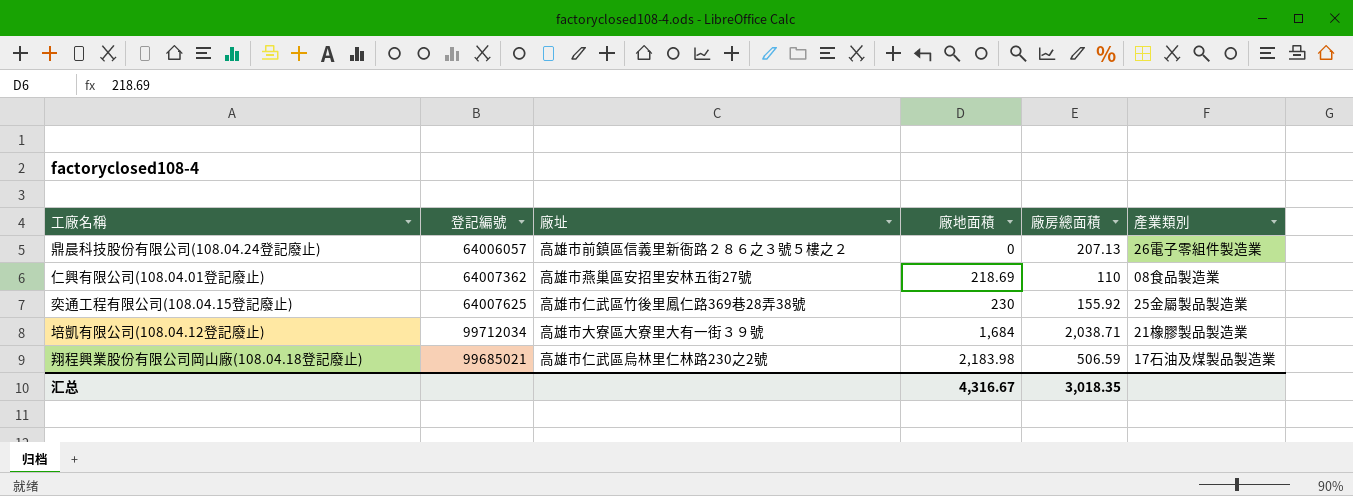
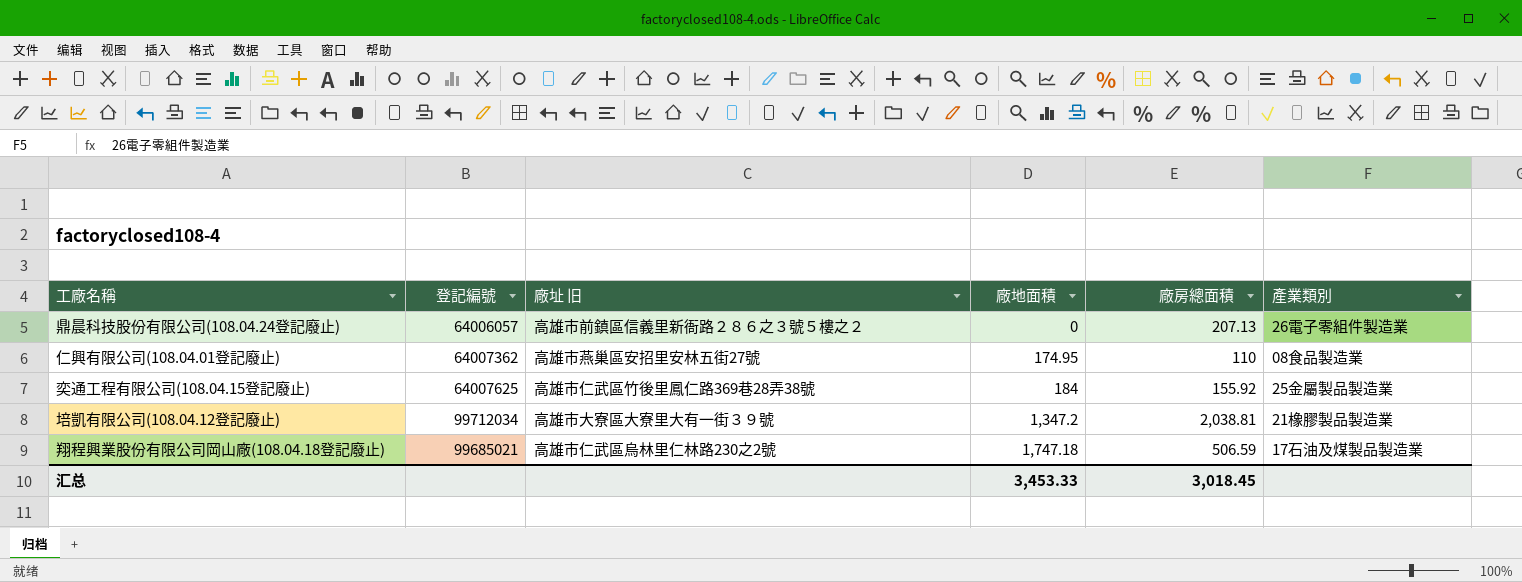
column name: 廠址 -> 廠址 旧
仁興有限公司(108.04.01登記廢止) | 廠地面積: 218.69 -> 174.95
奕通工程有限公司(108.04.15登記廢止) | 廠地面積: 230 -> 184
培凱有限公司(108.04.12登記廢止) | 廠地面積: 1,684 -> 1,347.2
培凱有限公司(108.04.12登記廢止) | 廠房總面積: 2,038.71 -> 2,038.81
翔程興業股份有限公司岡山廠(108.04.18登記廢止) | 廠地面積: 2,183.98 -> 1,747.18
汇总 | 廠地面積: 4,316.67 -> 3,453.33
汇总 | 廠房總面積: 3,018.35 -> 3,018.45

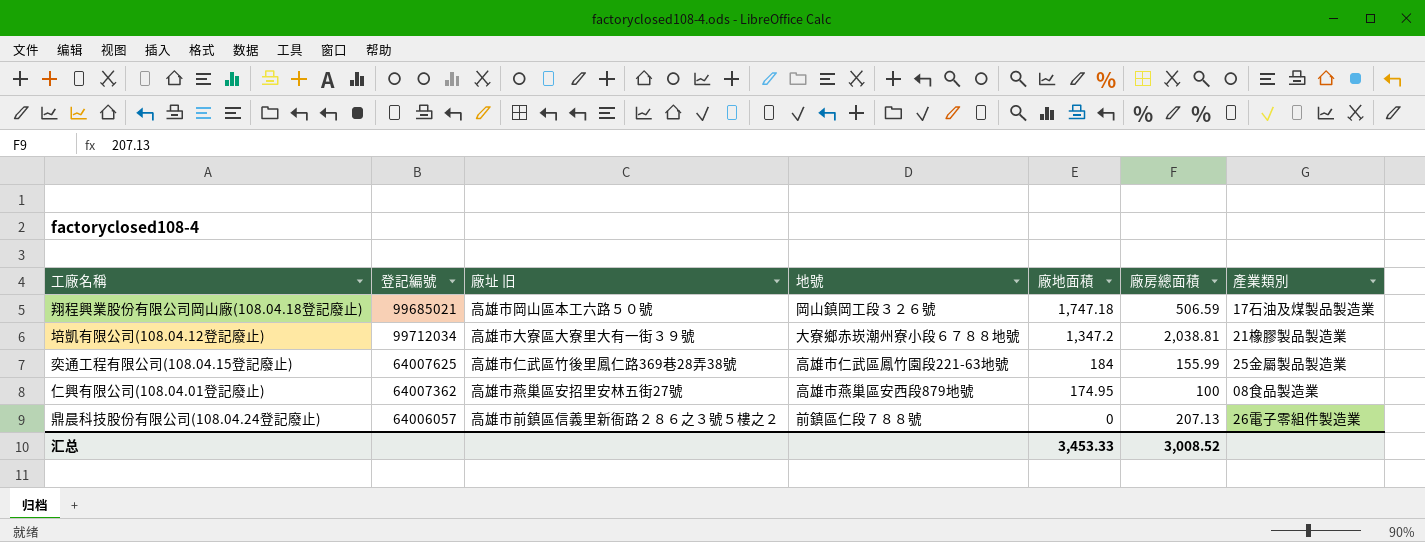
row order: 廠地面積 ascending -> 廠地面積 descending
column 地號 | position: none -> 4
翔程興業股份有限公司岡山廠(108.04.18登記廢止) | 廠址 旧: 高雄市仁武區烏林里仁林路230之2號 -> 高雄市岡山區本工六路５０號
奕通工程有限公司(108.04.15登記廢止) | 廠房總面積: 155.92 -> 155.99
仁興有限公司(108.04.01登記廢止) | 廠房總面積: 110 -> 100
汇总 | 廠房總面積: 3,018.45 -> 3,008.52

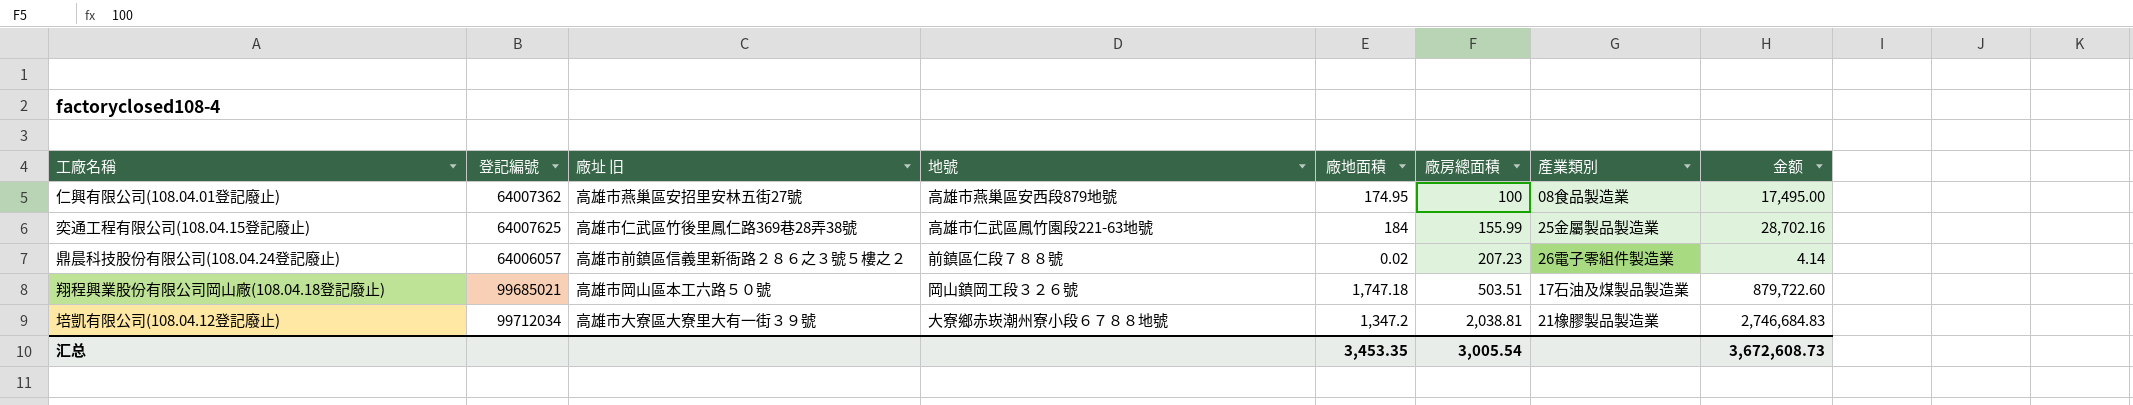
row order: 廠地面積 descending -> 廠房總面積 ascending
column 金额 | formula: none -> [廠地面積] * [廠房總面積]
鼎晨科技股份有限公司(108.04.24登記廢止) | 廠地面積: 0 -> 0.02
鼎晨科技股份有限公司(108.04.24登記廢止) | 廠房總面積: 207.13 -> 207.23
翔程興業股份有限公司岡山廠(108.04.18登記廢止) | 廠房總面積: 506.59 -> 503.51
汇总 | 廠地面積: 3,453.33 -> 3,453.35
汇总 | 廠房總面積: 3,008.52 -> 3,005.54

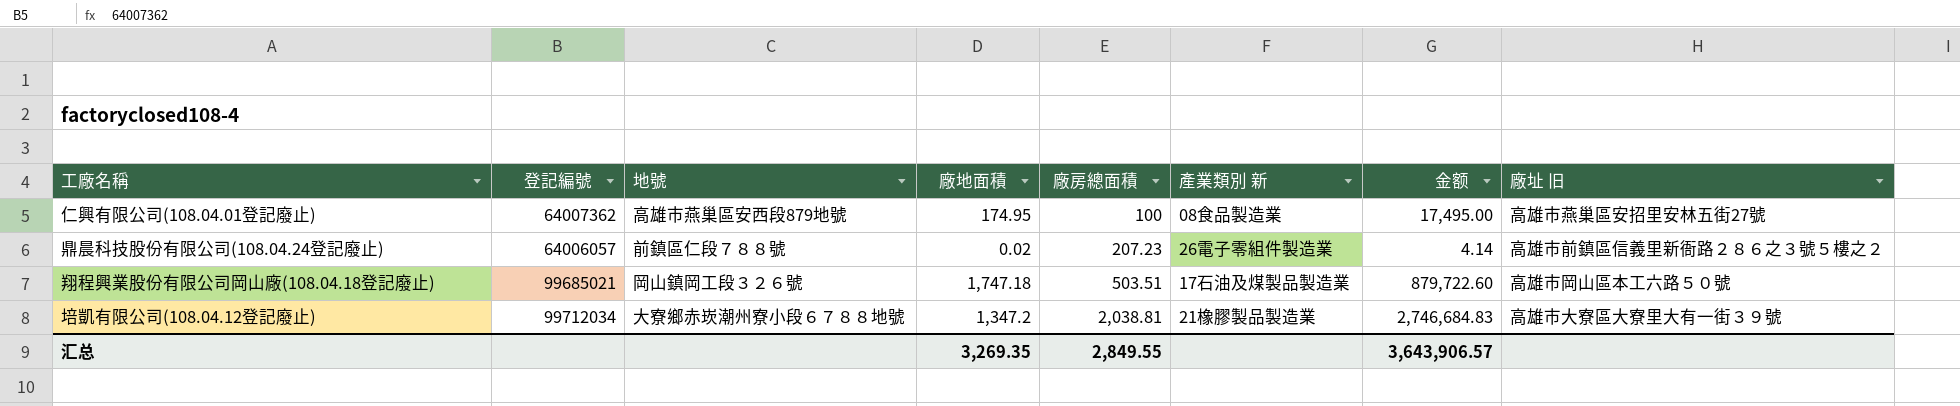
column name: 產業類別 -> 產業類別 新
column 廠址 旧 | position: 3 -> 8
row 奕通工程有限公司(108.04.15登記廢止): 64007625 | 高雄市仁武區竹後里鳳仁路369巷28弄38號 | 高雄市仁武區鳳竹園段221-63地號 | 184 | 155.99 | 25金屬製品製造業 | 28,702.16 -> none
汇总 | 廠地面積: 3,453.35 -> 3,269.35
汇总 | 廠房總面積: 3,005.54 -> 2,849.55
汇总 | 金额: 3,672,608.73 -> 3,643,906.57

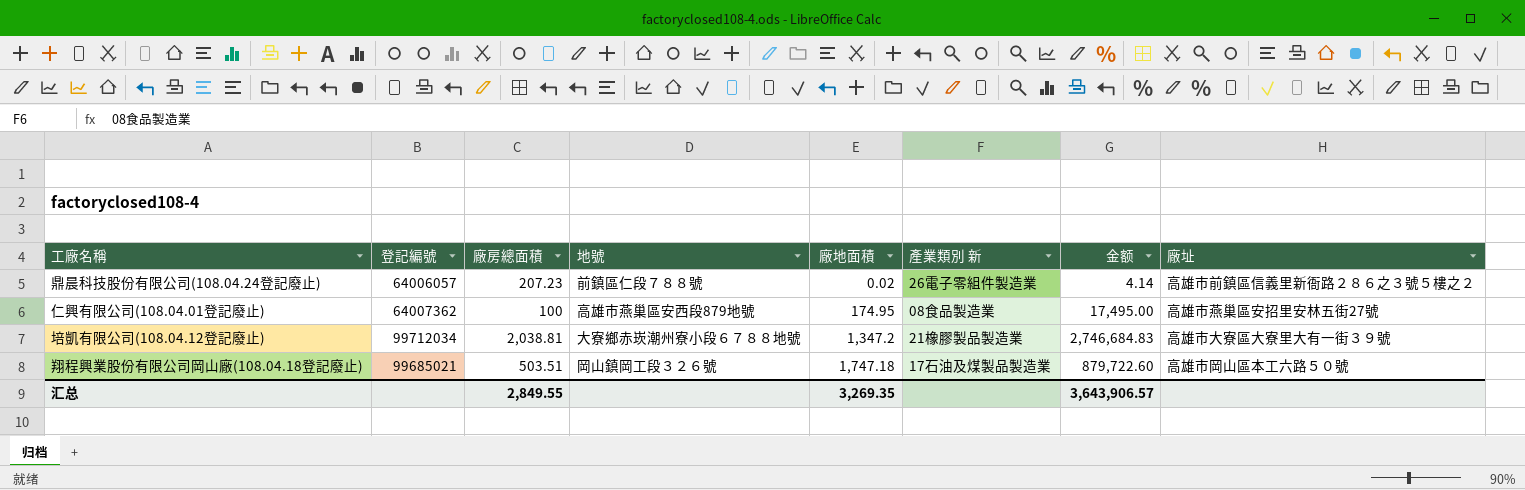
row order: 廠房總面積 ascending -> 廠地面積 ascending
column 廠房總面積 | position: 5 -> 3
column name: 廠址 旧 -> 廠址

